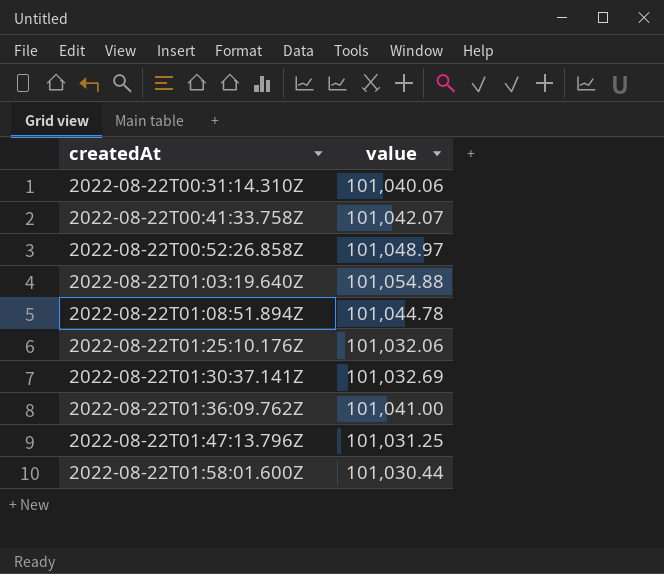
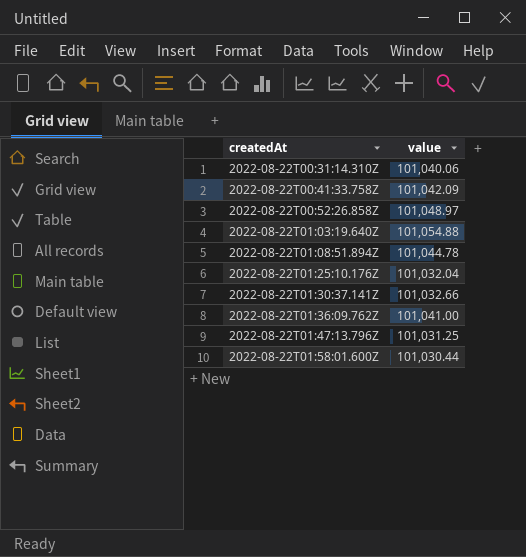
2022-08-22T00:41:33.758Z | value: 101,042.07 -> 101,042.09
2022-08-22T01:25:10.176Z | value: 101,032.06 -> 101,032.04
2022-08-22T01:30:37.141Z | value: 101,032.69 -> 101,032.66

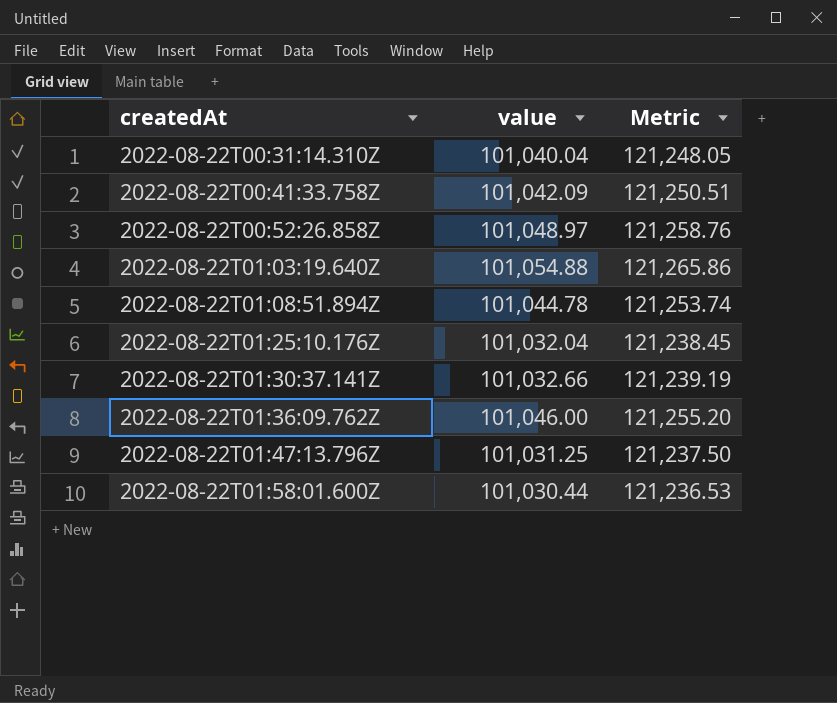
column Metric | formula: none -> [value] * 1.2
2022-08-22T00:31:14.310Z | value: 101,040.06 -> 101,040.04
2022-08-22T01:36:09.762Z | value: 101,041.00 -> 101,046.00

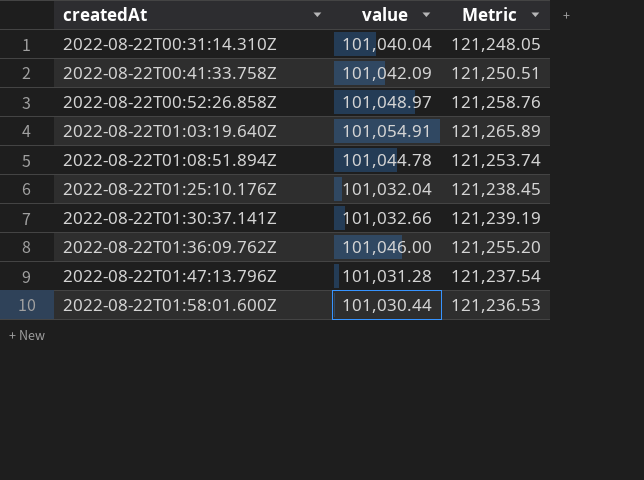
2022-08-22T01:03:19.640Z | value: 101,054.88 -> 101,054.91
2022-08-22T01:03:19.640Z | Metric: 121,265.86 -> 121,265.89
2022-08-22T01:47:13.796Z | value: 101,031.25 -> 101,031.28
2022-08-22T01:47:13.796Z | Metric: 121,237.50 -> 121,237.54

